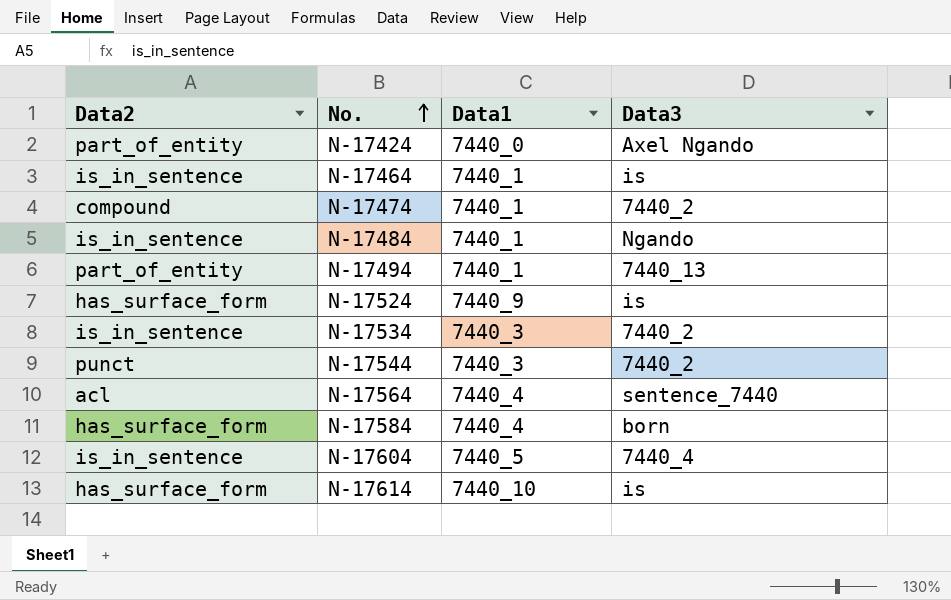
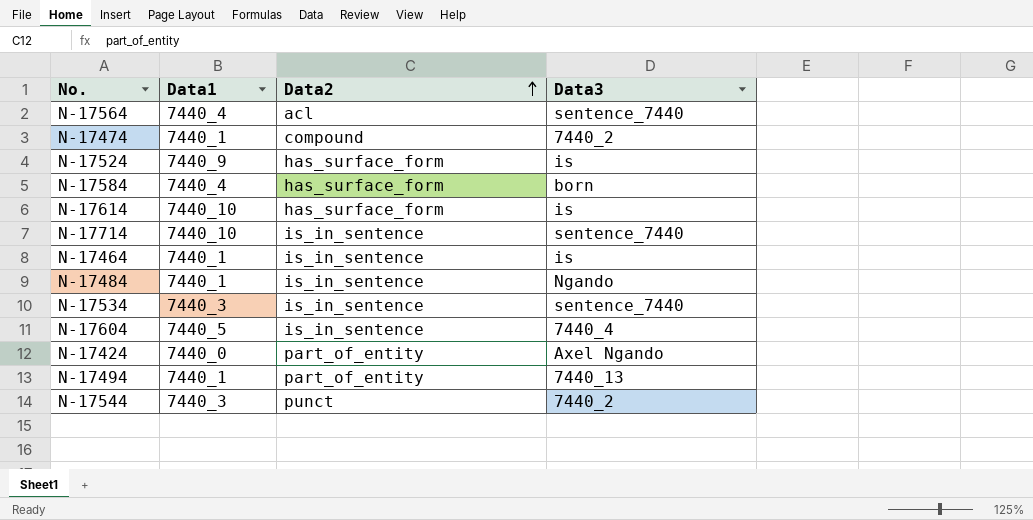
row order: No. ascending -> Data2 ascending
column Data2 | position: 1 -> 3
row N-17714: none -> 7440_10 | is_in_sentence | sentence_7440
N-17534 | Data3: 7440_2 -> sentence_7440

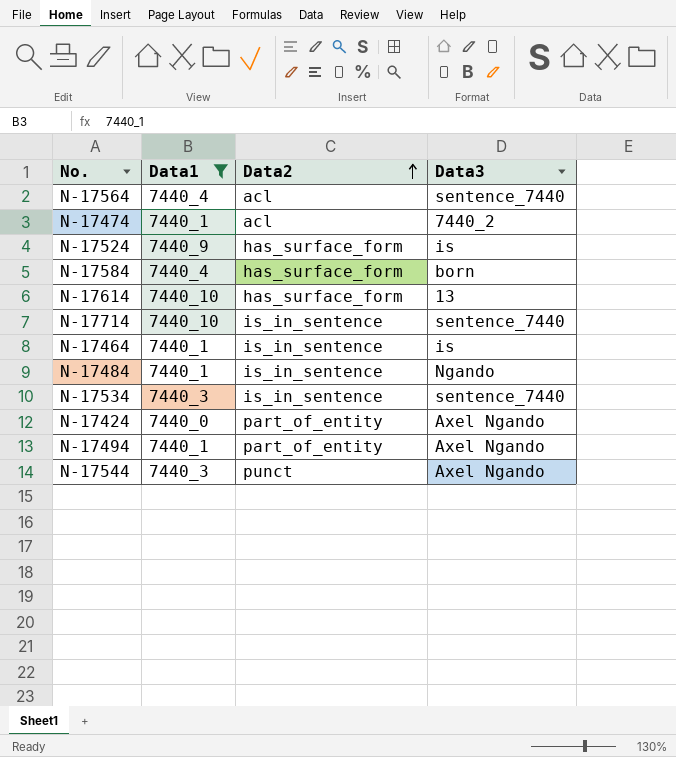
filter: none -> Data1 != 7440_5
N-17474 | Data2: compound -> acl
N-17614 | Data3: is -> 13
N-17494 | Data3: 7440_13 -> Axel Ngando
N-17544 | Data3: 7440_2 -> Axel Ngando

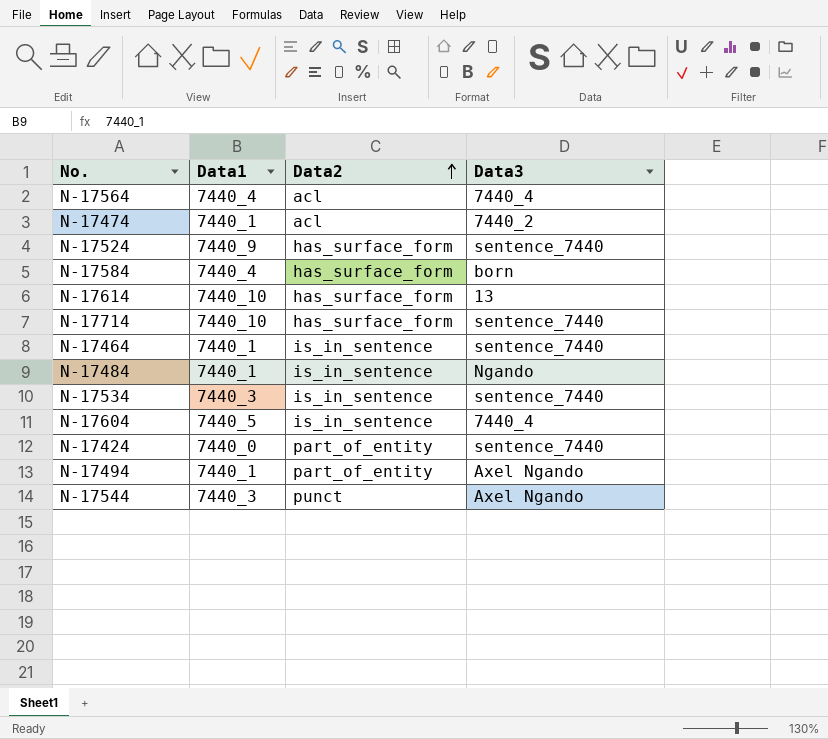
filter: Data1 != 7440_5 -> none
N-17564 | Data3: sentence_7440 -> 7440_4
N-17524 | Data3: is -> sentence_7440
N-17714 | Data2: is_in_sentence -> has_surface_form
N-17464 | Data3: is -> sentence_7440
N-17424 | Data3: Axel Ngando -> sentence_7440

